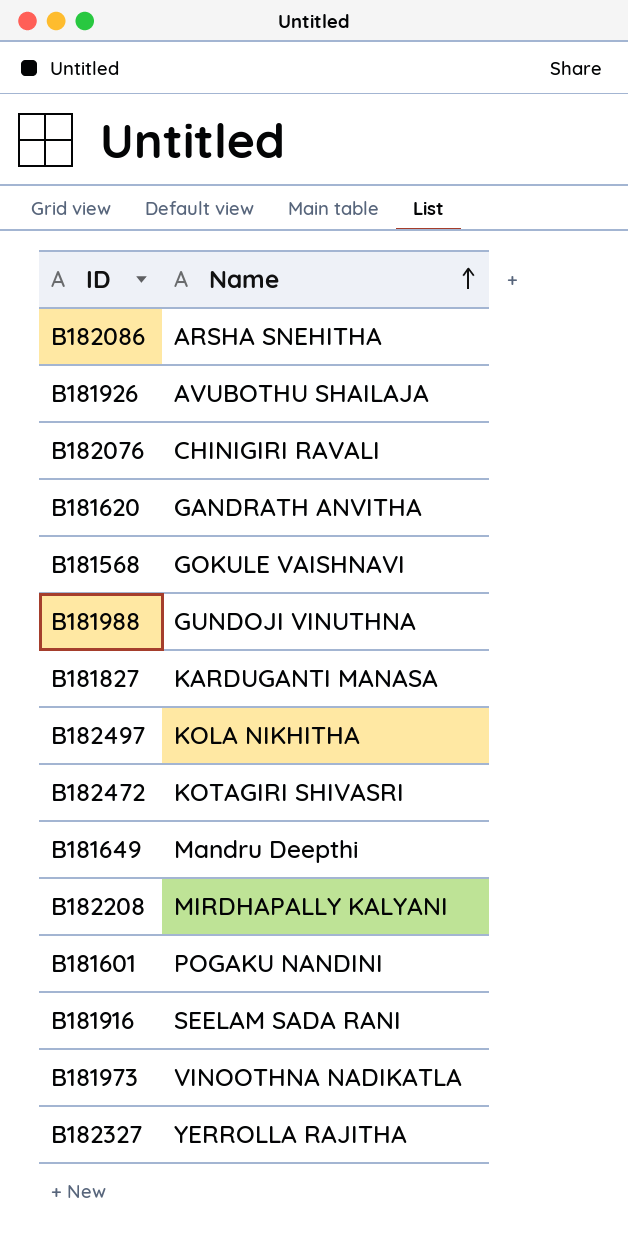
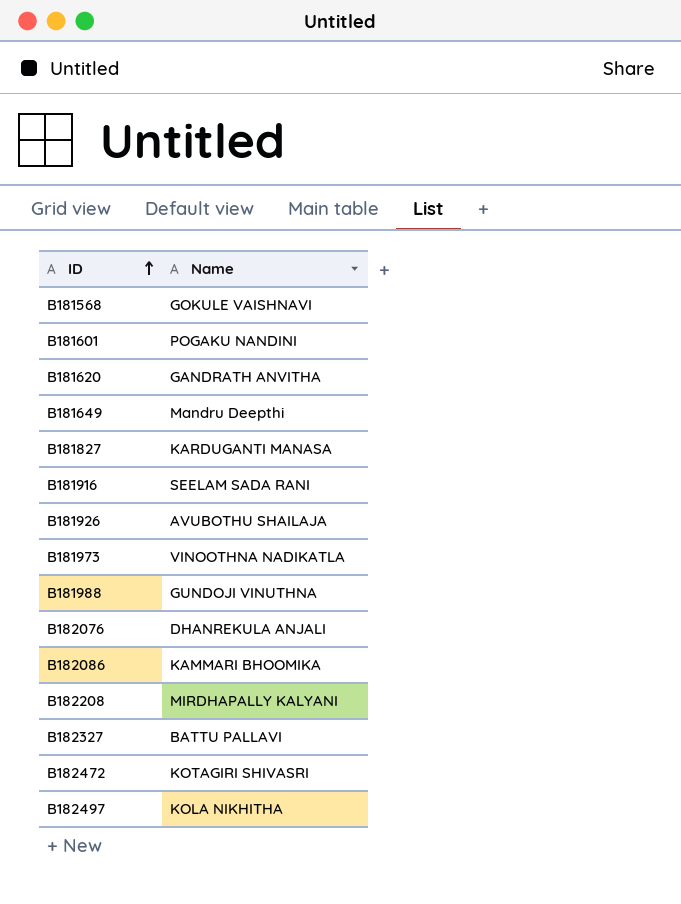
row order: Name ascending -> ID ascending
B182076 | Name: CHINIGIRI RAVALI -> DHANREKULA ANJALI
B182086 | Name: ARSHA SNEHITHA -> KAMMARI BHOOMIKA
B182327 | Name: YERROLLA RAJITHA -> BATTU PALLAVI

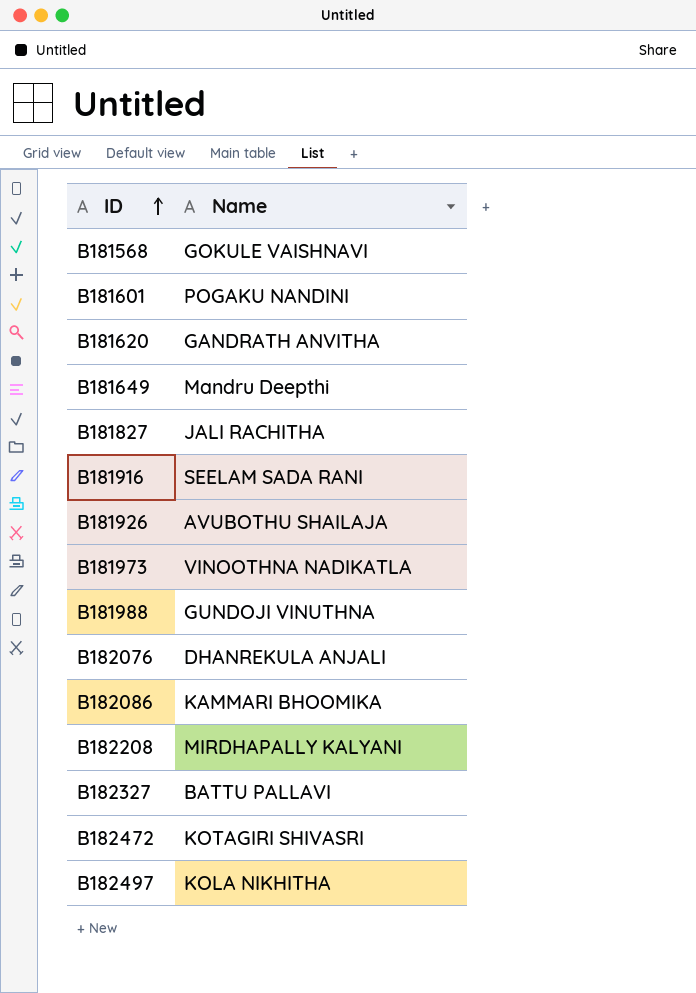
B181827 | Name: KARDUGANTI MANASA -> JALI RACHITHA

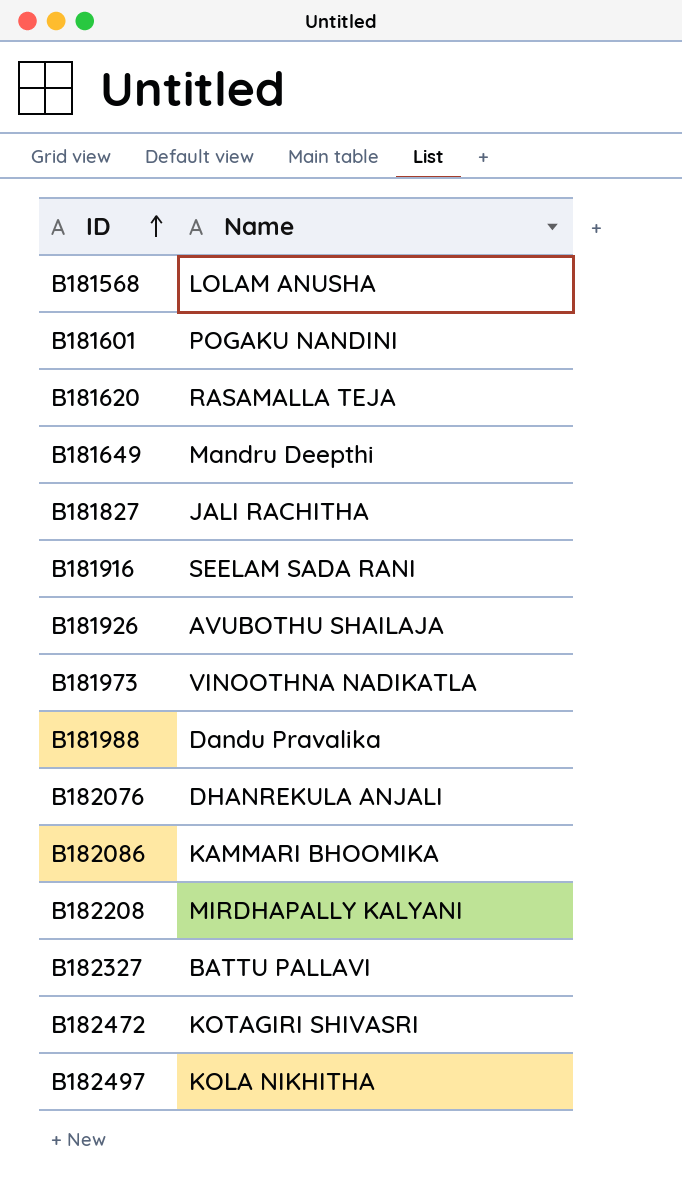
B181568 | Name: GOKULE VAISHNAVI -> LOLAM ANUSHA
B181620 | Name: GANDRATH ANVITHA -> RASAMALLA TEJA
B181988 | Name: GUNDOJI VINUTHNA -> Dandu Pravalika

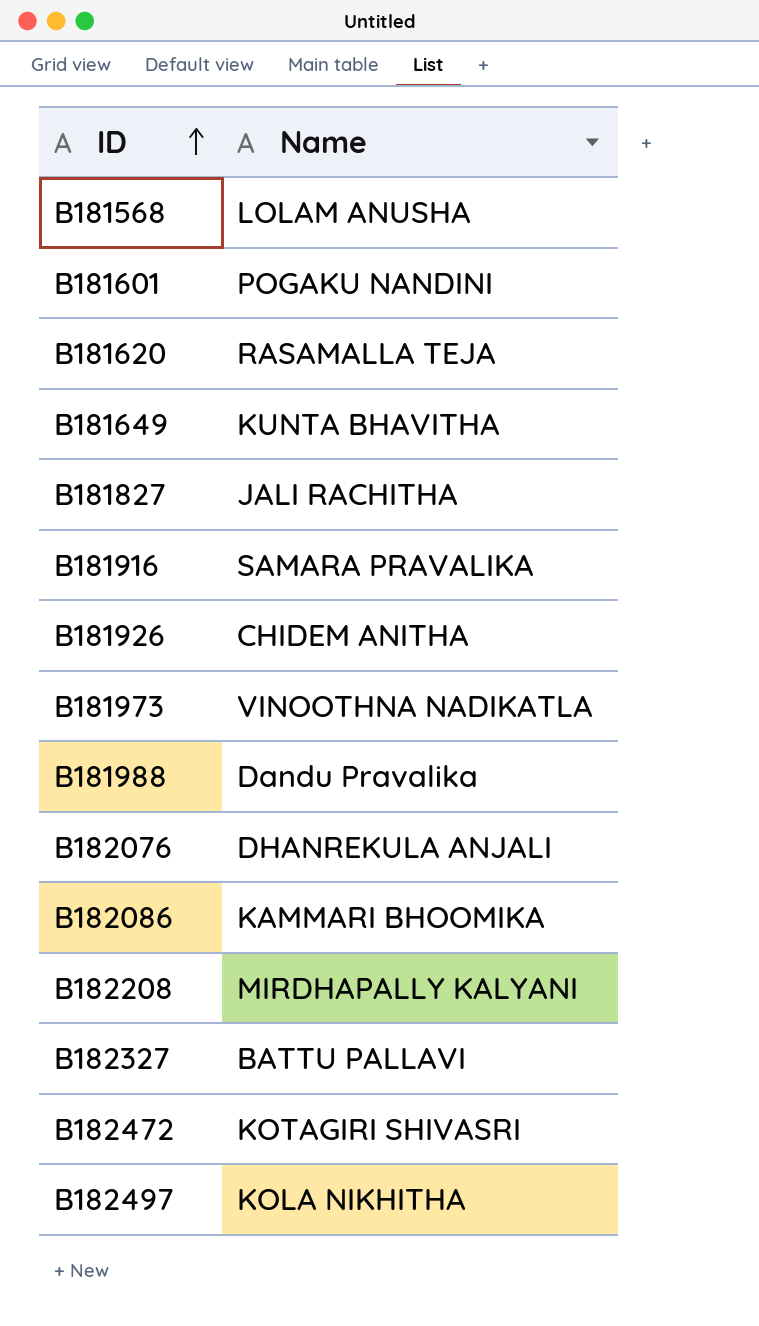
B181649 | Name: Mandru Deepthi -> KUNTA BHAVITHA
B181916 | Name: SEELAM SADA RANI -> SAMARA PRAVALIKA
B181926 | Name: AVUBOTHU SHAILAJA -> CHIDEM ANITHA

